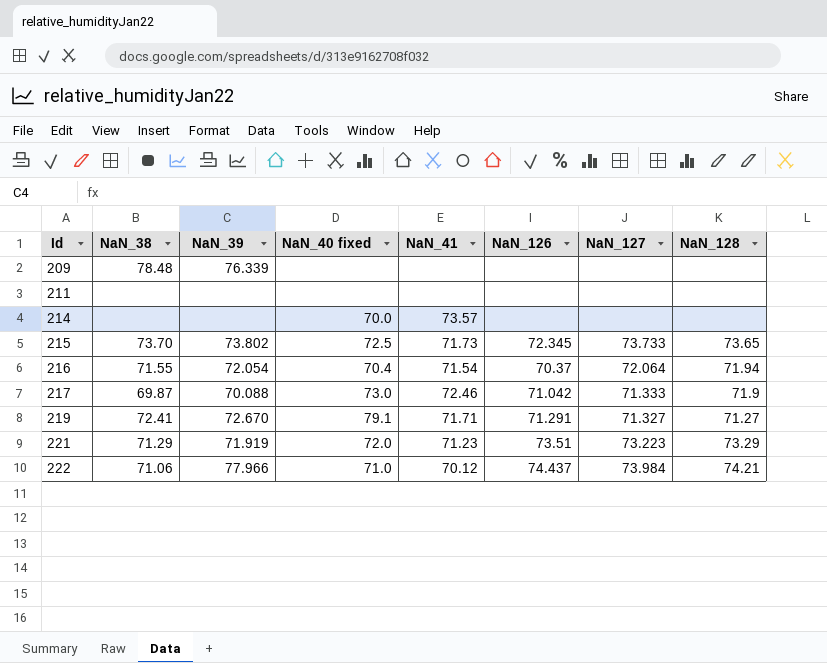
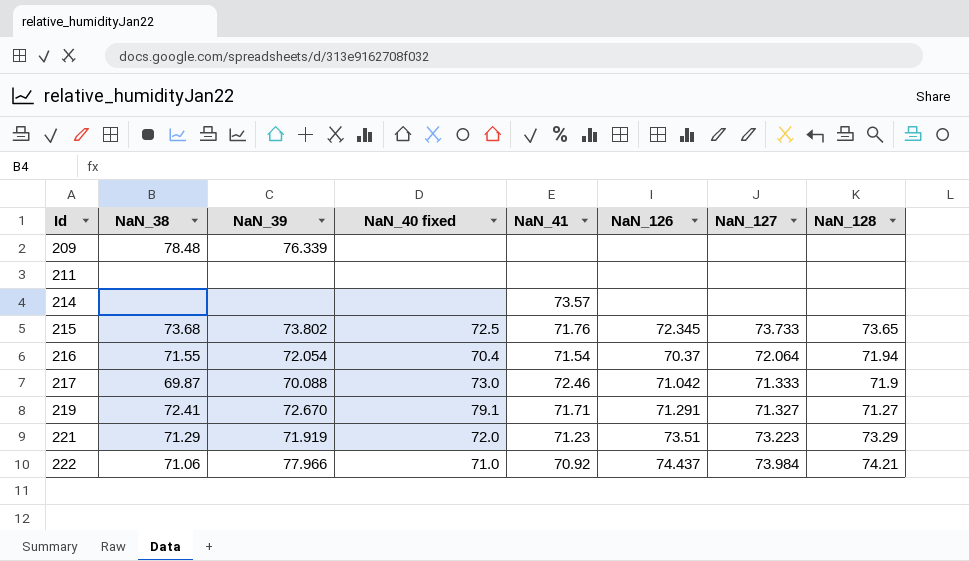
214 | NaN_40 fixed: 70.0 -> none
215 | NaN_38: 73.70 -> 73.68
215 | NaN_41: 71.73 -> 71.76
222 | NaN_41: 70.12 -> 70.92

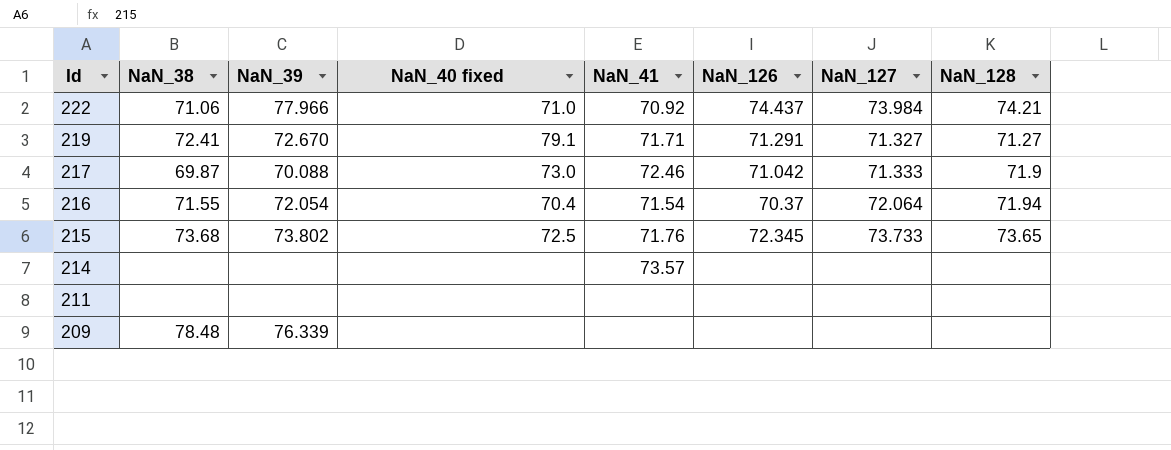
row order: Id ascending -> Id descending
row 221: 71.29 | 71.919 | 72.0 | 71.23 | 73.51 | 73.223 | 73.29 -> none

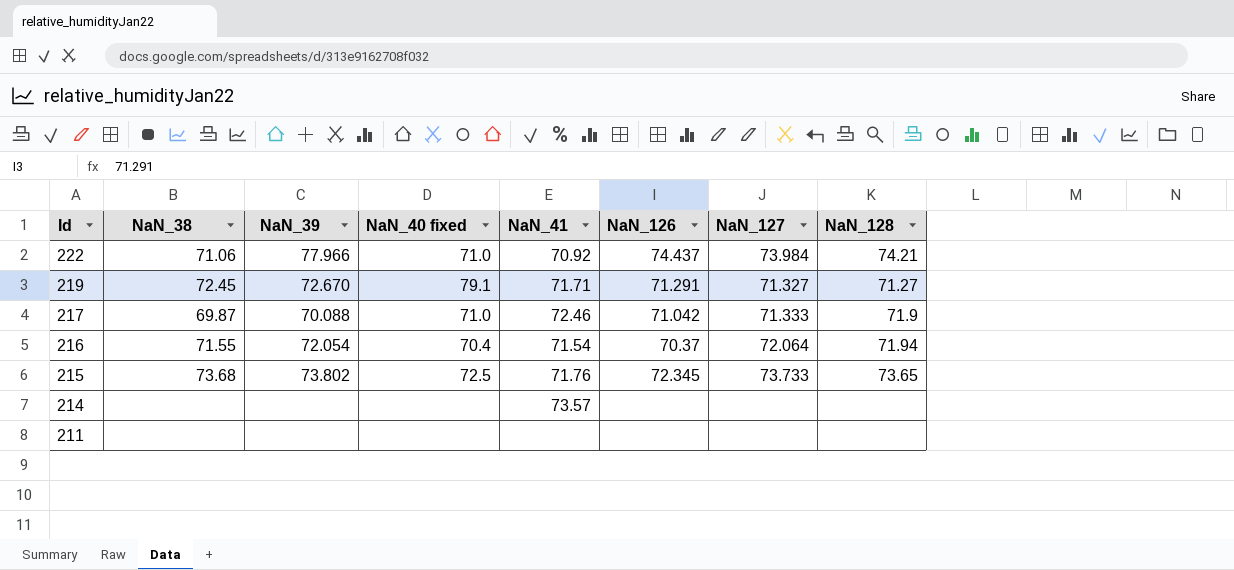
row 209: 78.48 | 76.339 | none | none | none | none | none -> none
219 | NaN_38: 72.41 -> 72.45
217 | NaN_40 fixed: 73.0 -> 71.0

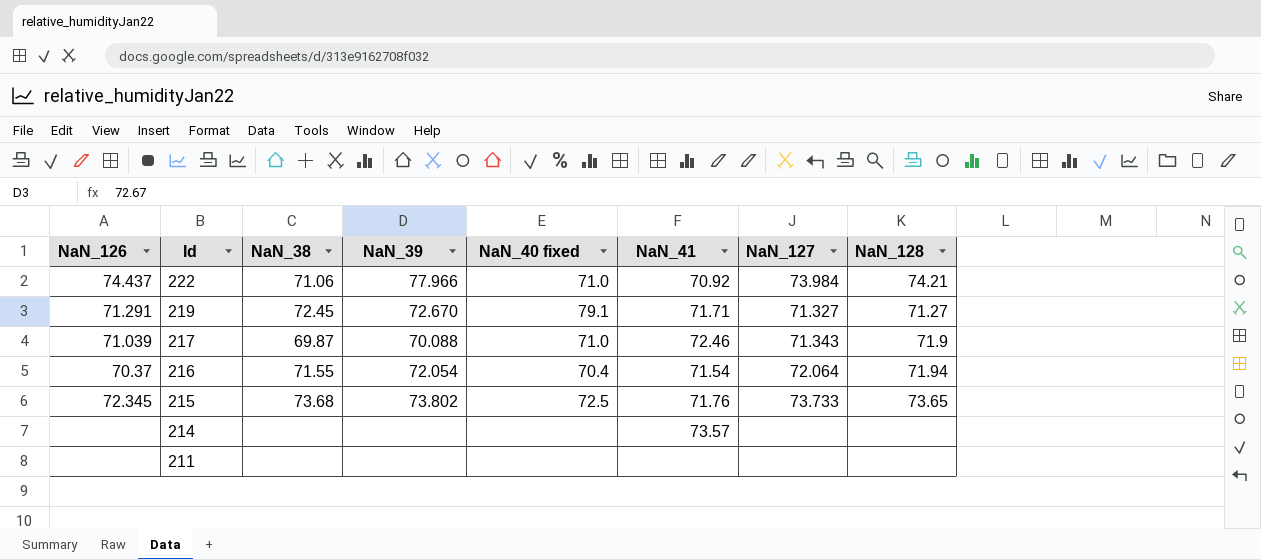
column NaN_126 | position: 6 -> 1
217 | NaN_126: 71.042 -> 71.039
217 | NaN_127: 71.333 -> 71.343

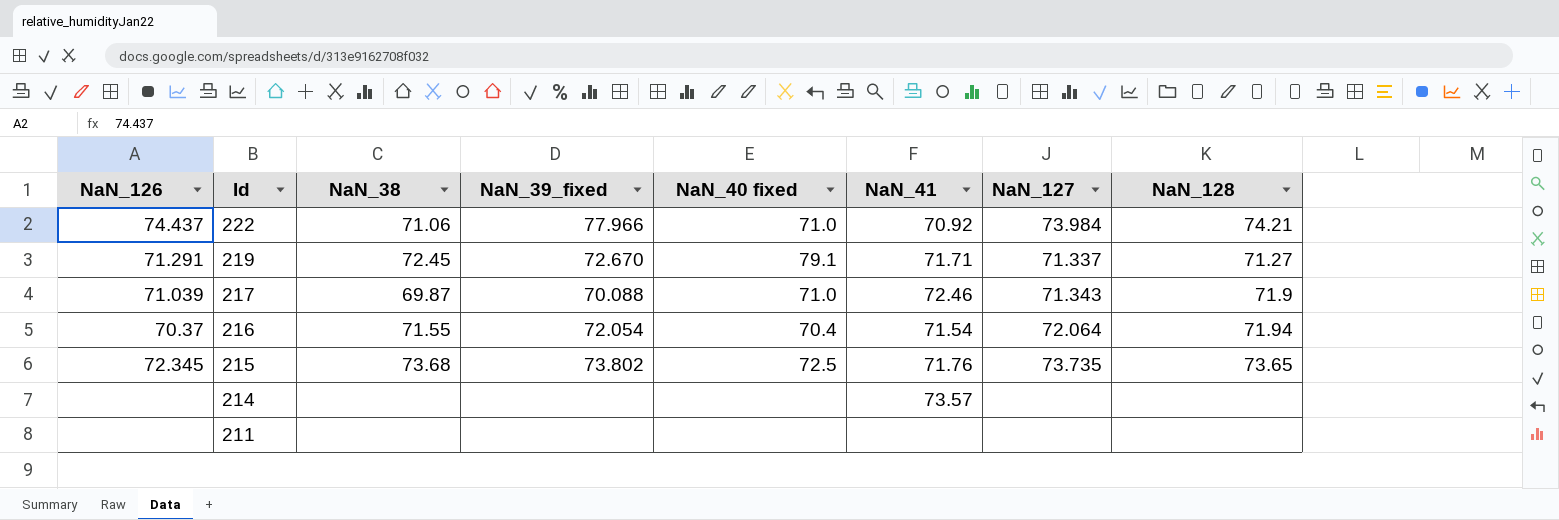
column name: NaN_39 -> NaN_39_fixed
219 | NaN_127: 71.327 -> 71.337
215 | NaN_127: 73.733 -> 73.735

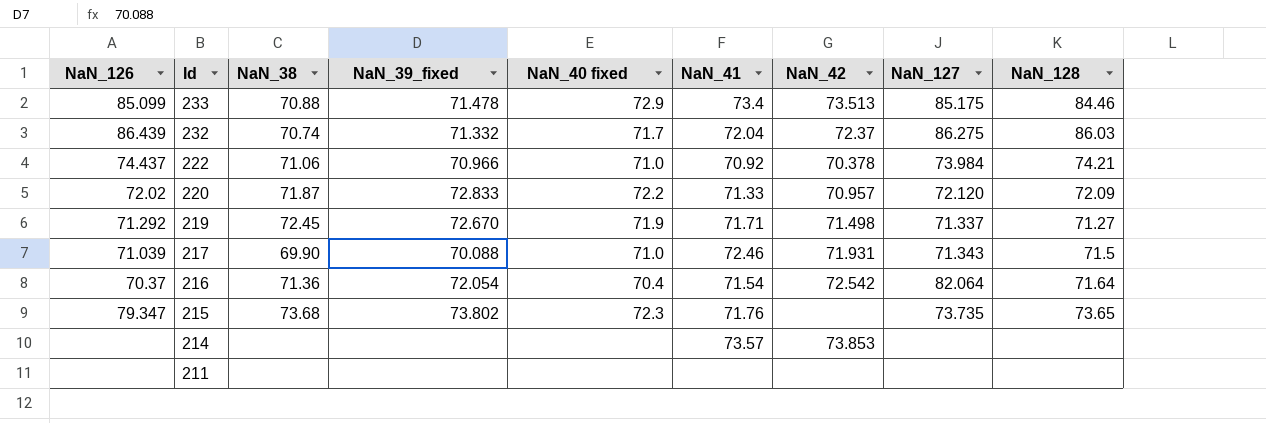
column NaN_42 | position: none -> 7
row 233: none -> 85.099 | 70.88 | 71.478 | 72.9 | 73.4 | 73.513 | 85.175 | 84.46
row 232: none -> 86.439 | 70.74 | 71.332 | 71.7 | 72.04 | 72.37 | 86.275 | 86.03
222 | NaN_39_fixed: 77.966 -> 70.966
row 220: none -> 72.02 | 71.87 | 72.833 | 72.2 | 71.33 | 70.957 | 72.120 | 72.09
219 | NaN_126: 71.291 -> 71.292
219 | NaN_40 fixed: 79.1 -> 71.9
217 | NaN_38: 69.87 -> 69.90
217 | NaN_128: 71.9 -> 71.5
216 | NaN_38: 71.55 -> 71.36
216 | NaN_127: 72.064 -> 82.064
216 | NaN_128: 71.94 -> 71.64
215 | NaN_126: 72.345 -> 79.347
215 | NaN_40 fixed: 72.5 -> 72.3

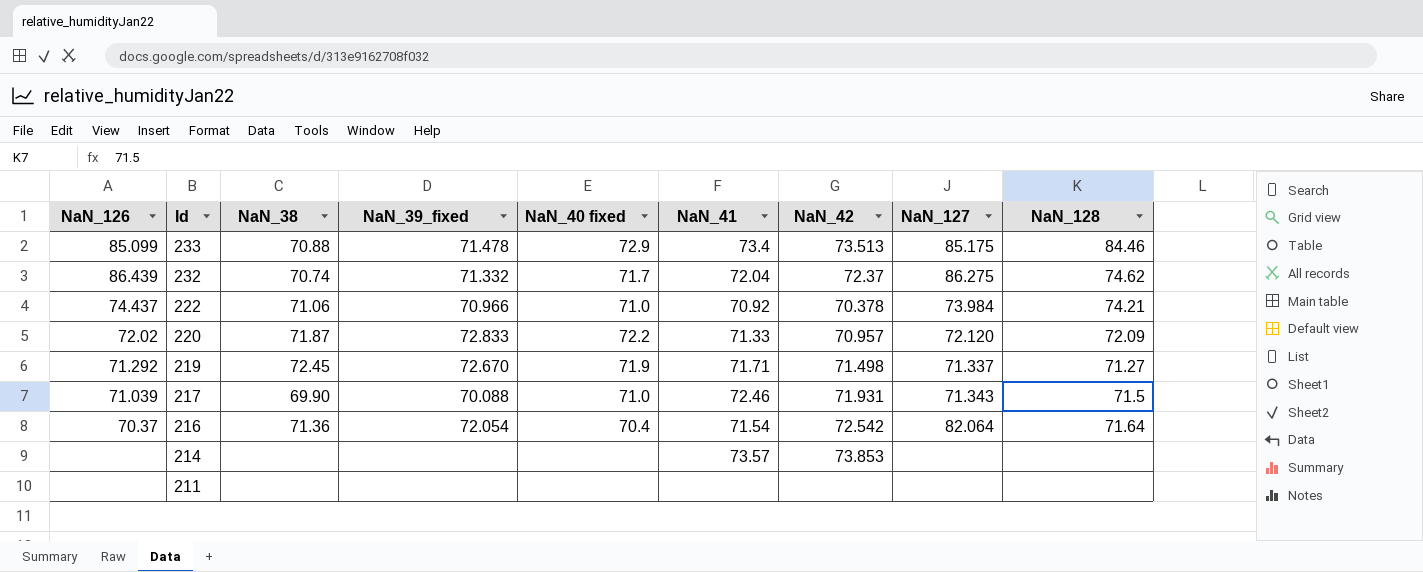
row 215: 79.347 | 73.68 | 73.802 | 72.3 | 71.76 | none | 73.735 | 73.65 -> none
232 | NaN_128: 86.03 -> 74.62

